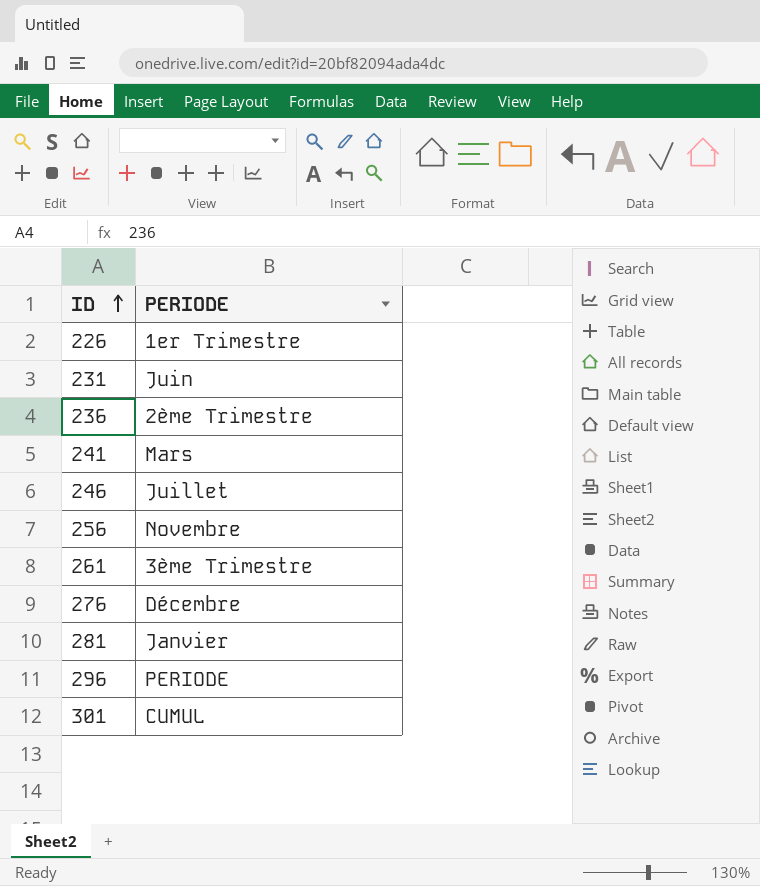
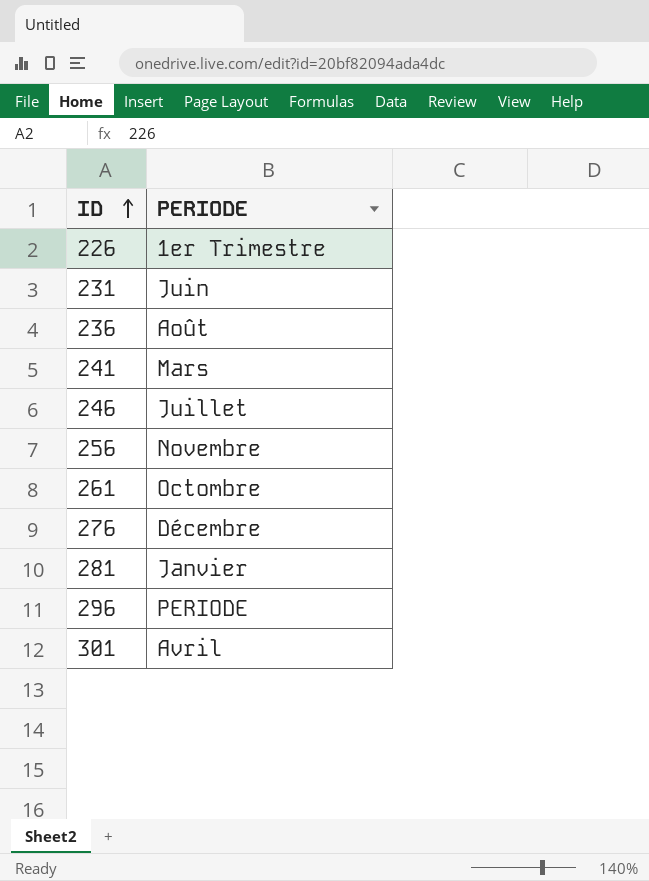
236 | PERIODE: 2ème Trimestre -> Août
261 | PERIODE: 3ème Trimestre -> Octombre
301 | PERIODE: CUMUL -> Avril

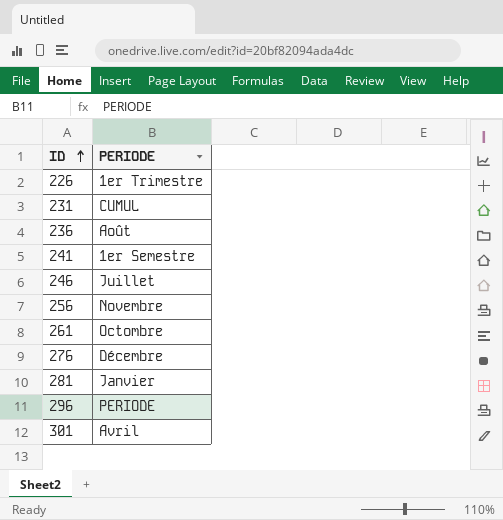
231 | PERIODE: Juin -> CUMUL
241 | PERIODE: Mars -> 1er Semestre

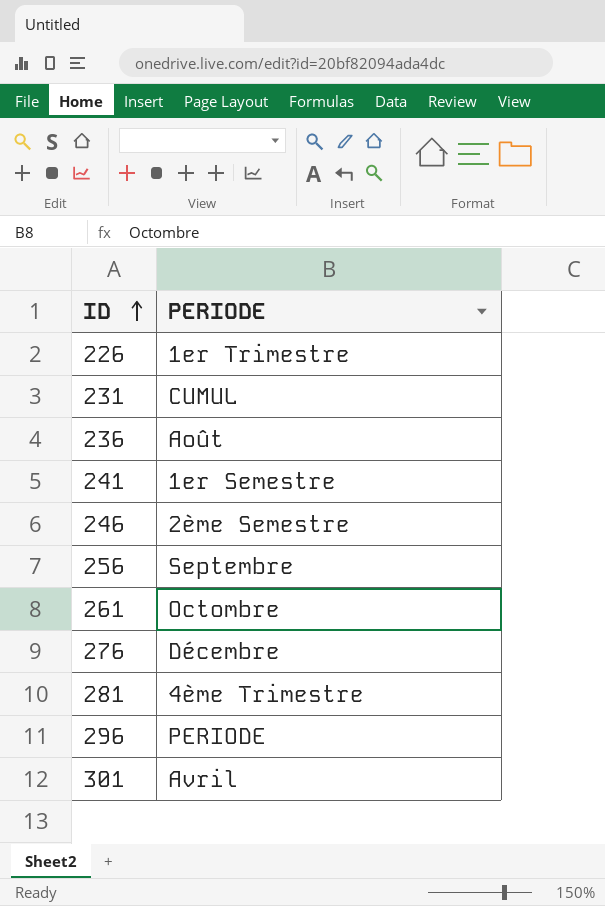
246 | PERIODE: Juillet -> 2ème Semestre
256 | PERIODE: Novembre -> Septembre
281 | PERIODE: Janvier -> 4ème Trimestre

